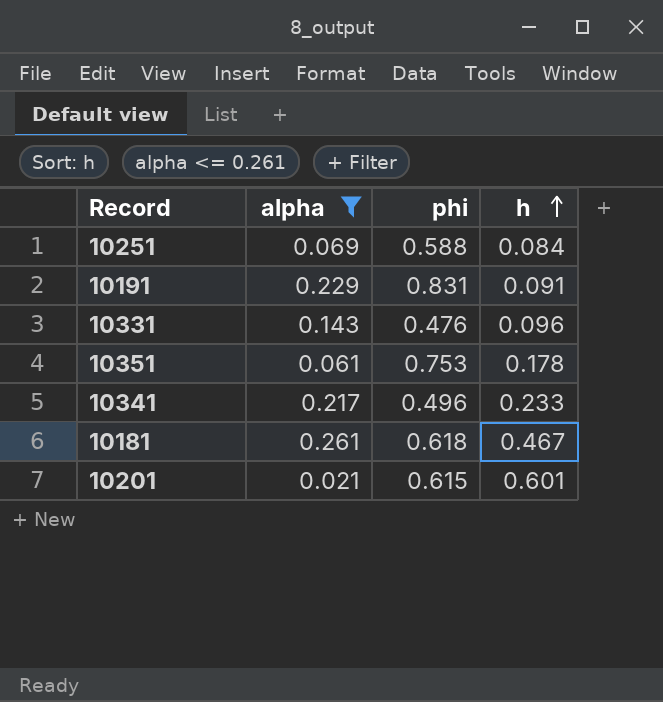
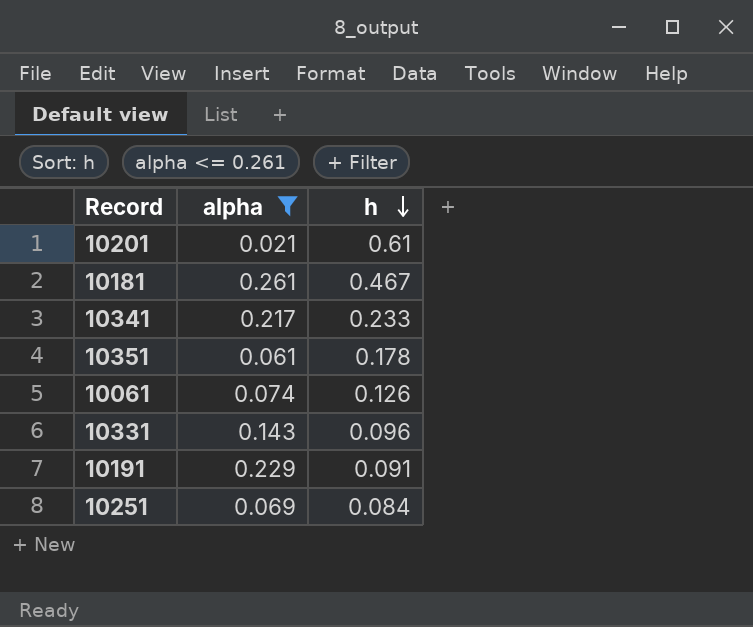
row order: h ascending -> h descending
column phi | position: 3 -> none
10201 | h: 0.601 -> 0.61
row 10061: none -> 0.074 | 0.126

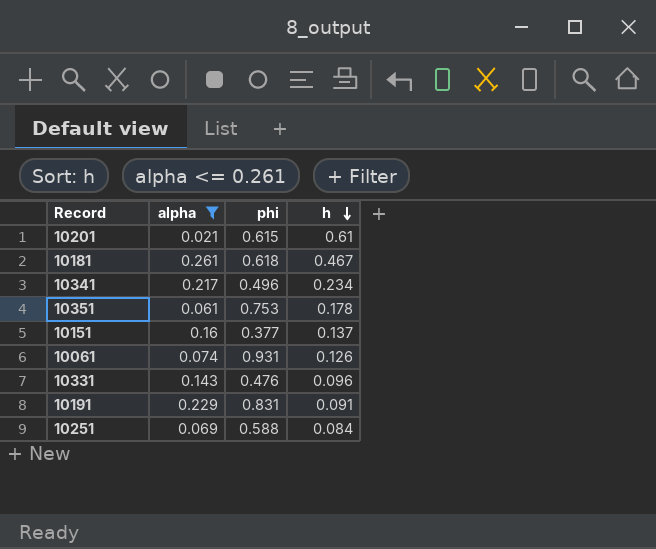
column phi | position: none -> 3
10341 | h: 0.233 -> 0.234
row 10151: none -> 0.16 | 0.377 | 0.137

